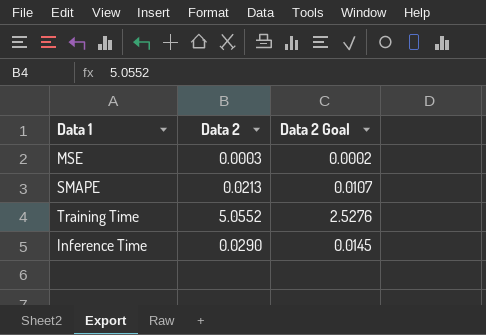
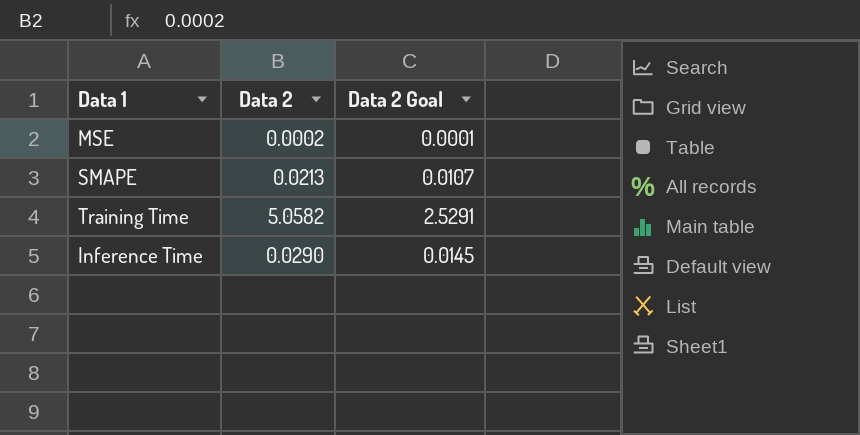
MSE | Data 2: 0.0003 -> 0.0002
MSE | Data 2 Goal: 0.0002 -> 0.0001
Training Time | Data 2: 5.0552 -> 5.0582
Training Time | Data 2 Goal: 2.5276 -> 2.5291

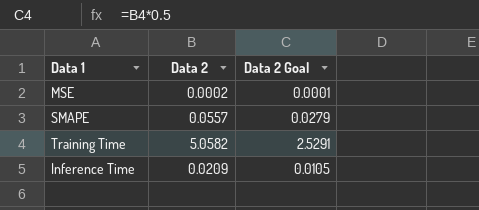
SMAPE | Data 2: 0.0213 -> 0.0557
SMAPE | Data 2 Goal: 0.0107 -> 0.0279
Inference Time | Data 2: 0.0290 -> 0.0209
Inference Time | Data 2 Goal: 0.0145 -> 0.0105

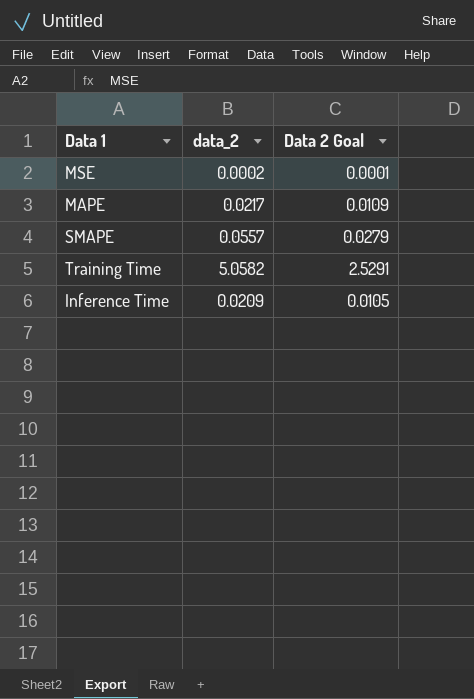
column name: Data 2 -> data_2
row MAPE: none -> 0.0217 | 0.0109

